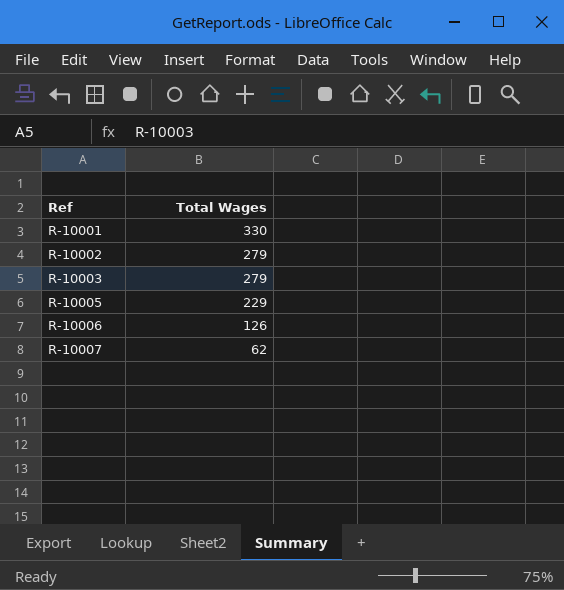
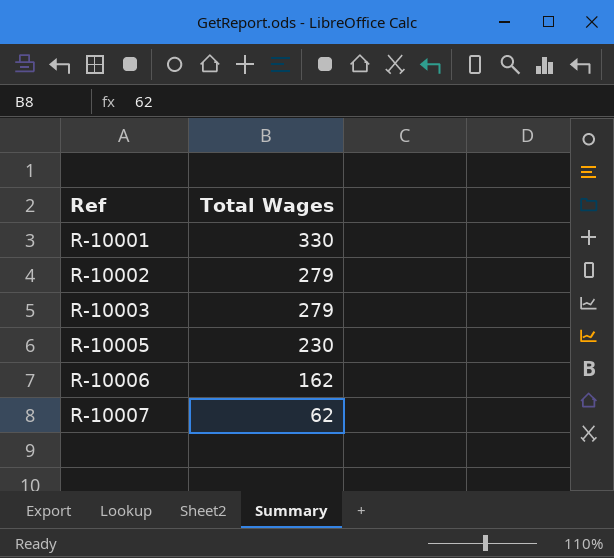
R-10005 | Total Wages: 229 -> 230
R-10006 | Total Wages: 126 -> 162

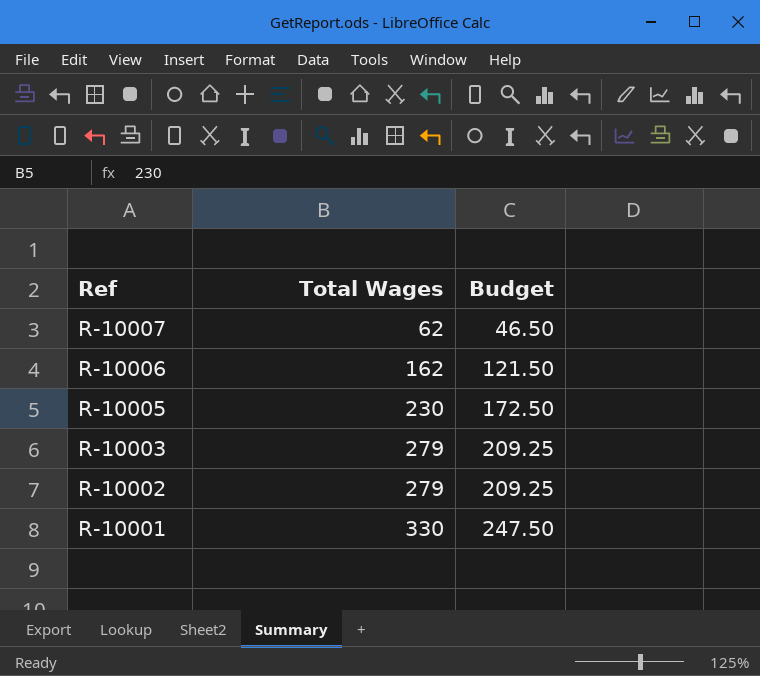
row order: Ref ascending -> Ref descending
column Budget | formula: none -> [Total Wages] * 0.75

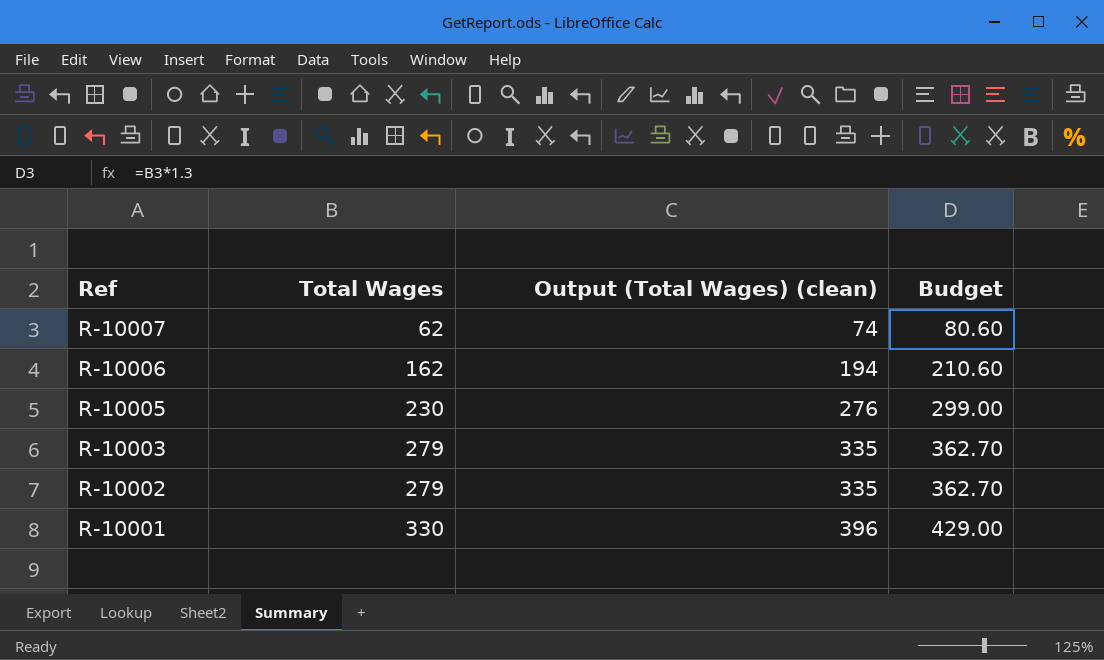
column Output (Total Wages) (clean) | formula: none -> [Total Wages] * 1.2
column Budget | formula: [Total Wages] * 0.75 -> [Total Wages] * 1.3

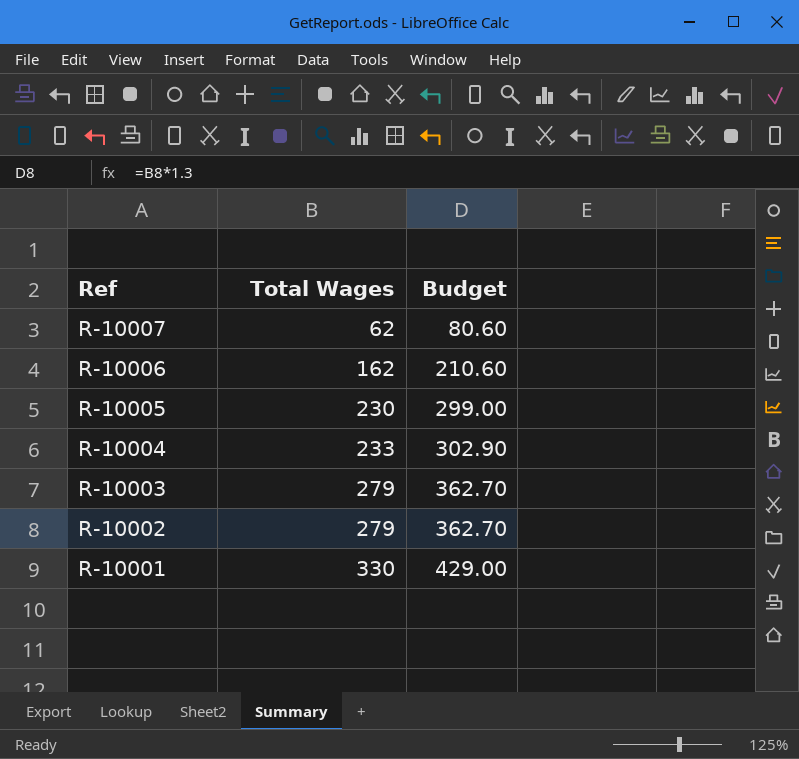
column Output (Total Wages) (clean) | formula: [Total Wages] * 1.2 -> none
row R-10004: none -> 233 | 302.90

